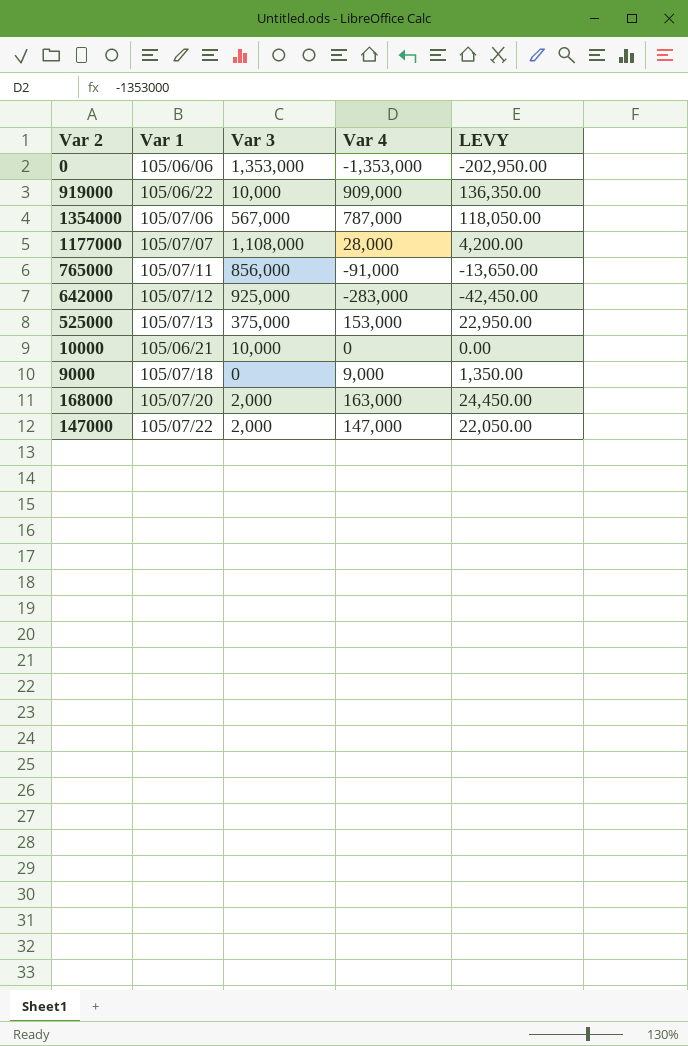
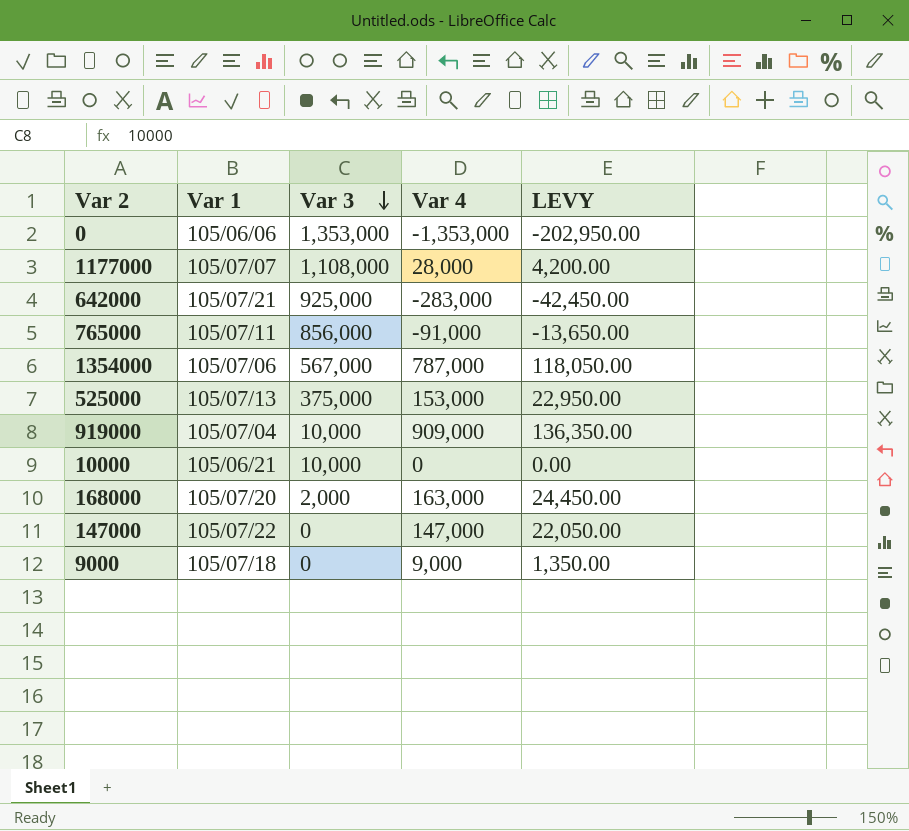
row order: none -> Var 3 descending
642000 | Var 1: 105/07/12 -> 105/07/21
919000 | Var 1: 105/06/22 -> 105/07/04
147000 | Var 3: 2,000 -> 0

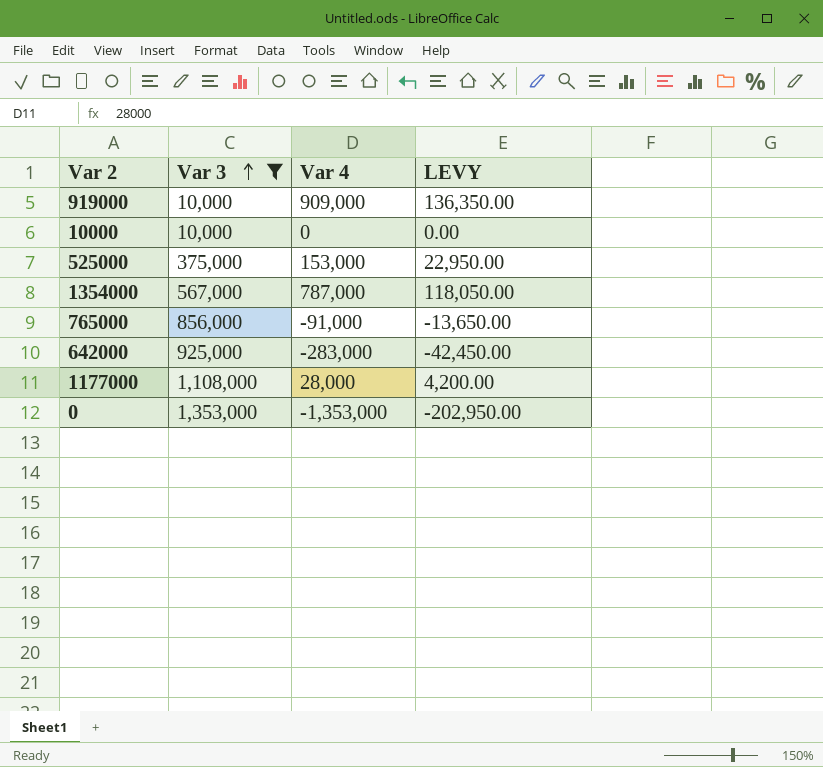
filter: none -> Var 3 >= 10,000
row order: Var 3 descending -> Var 3 ascending
column Var 1 | position: 2 -> none

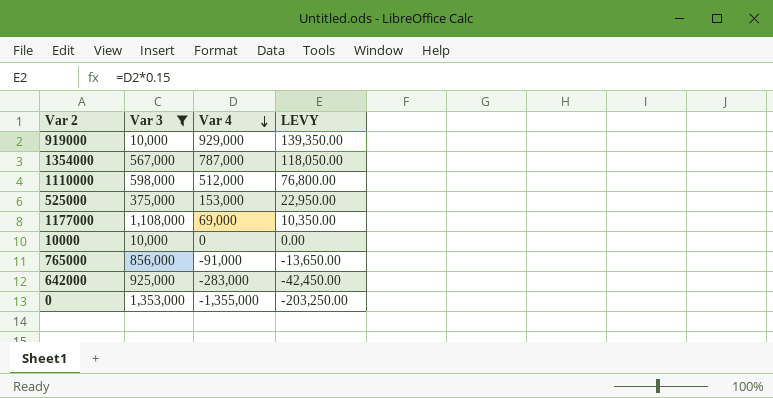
row order: Var 3 ascending -> Var 4 descending
919000 | Var 4: 909,000 -> 929,000
919000 | LEVY: 136,350.00 -> 139,350.00
row 1110000: none -> 598,000 | 512,000 | 76,800.00
1177000 | Var 4: 28,000 -> 69,000
1177000 | LEVY: 4,200.00 -> 10,350.00
0 | Var 4: -1,353,000 -> -1,355,000
0 | LEVY: -202,950.00 -> -203,250.00

